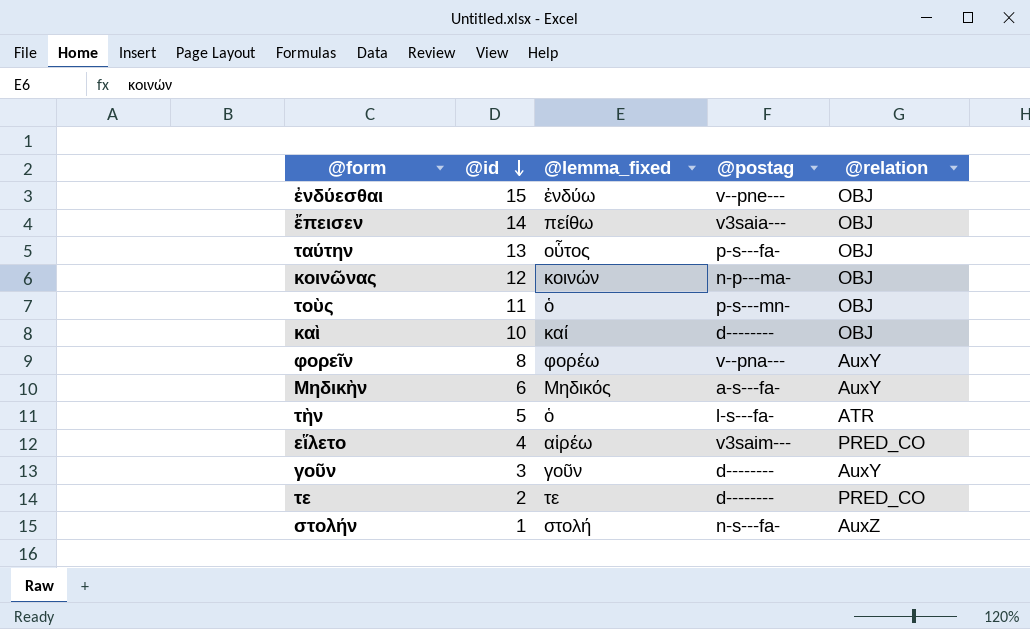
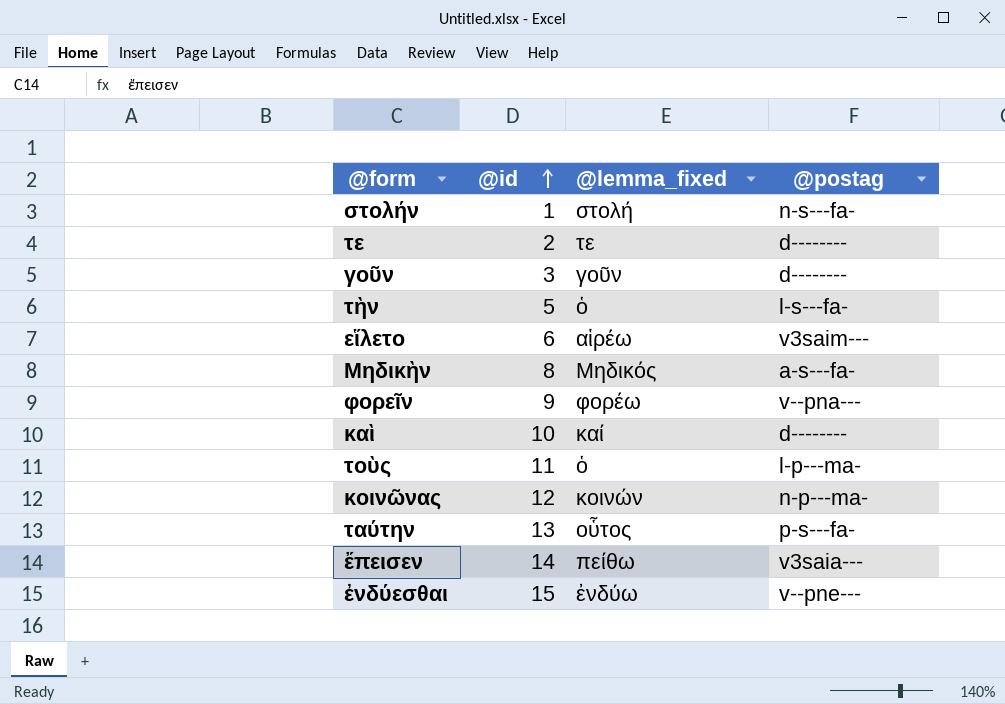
row order: @id descending -> @id ascending
column @relation | position: 5 -> none
εἵλετο | @id: 4 -> 6
Μηδικὴν | @id: 6 -> 8
φορεῖν | @id: 8 -> 9
τοὺς | @postag: p-s---mn- -> l-p---ma-

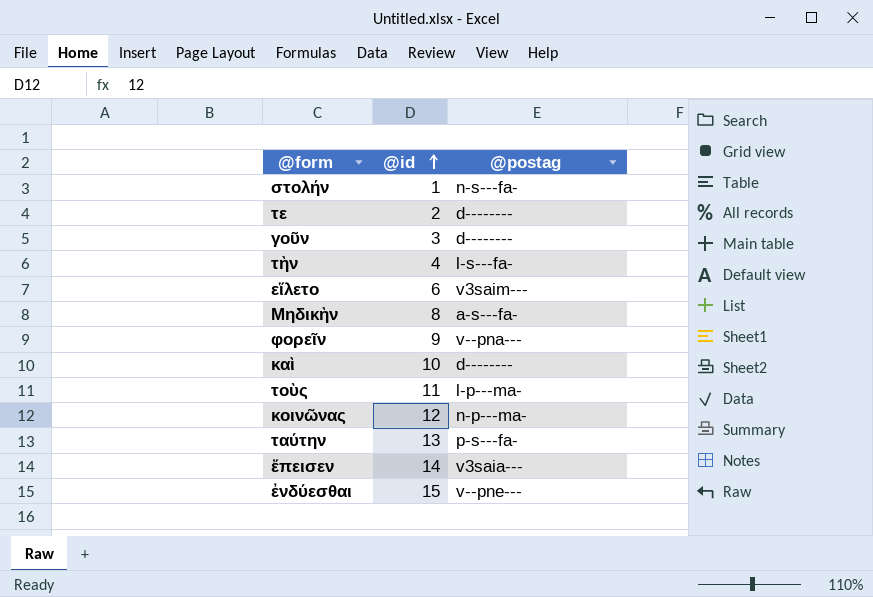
column @lemma_fixed | position: 3 -> none
τὴν | @id: 5 -> 4

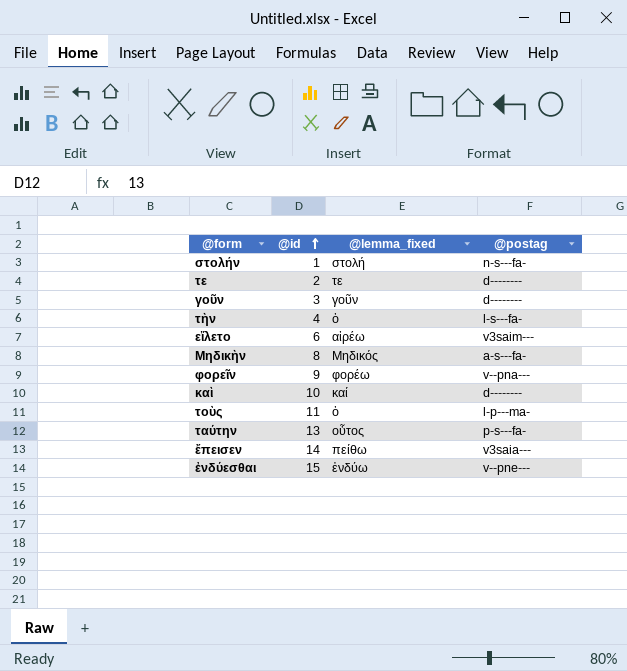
column @lemma_fixed | position: none -> 3
row κοινῶνας: 12 | n-p---ma- -> none

